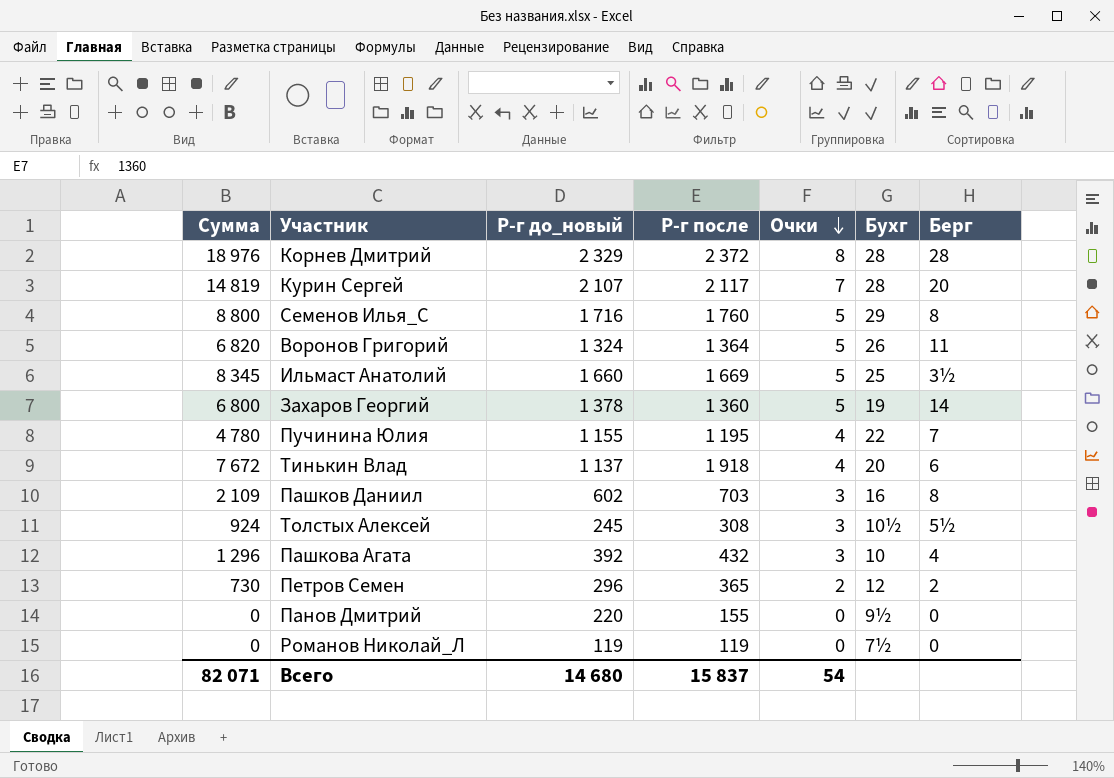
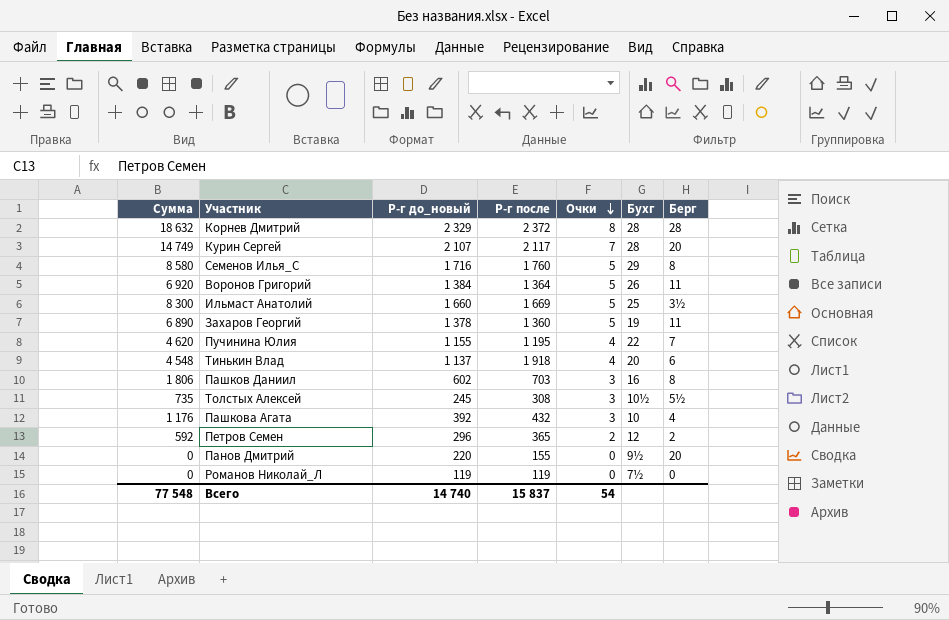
column Сумма | formula: [Р-г после] * [Очки] -> [Р-г до_новый] * [Очки]
Воронов Григорий | Р-г до_новый: 1 324 -> 1 384
Захаров Георгий | Берг: 14 -> 11
Панов Дмитрий | Берг: 0 -> 20
Всего | Сумма: 82 071 -> 77 548
Всего | Р-г до_новый: 14 680 -> 14 740

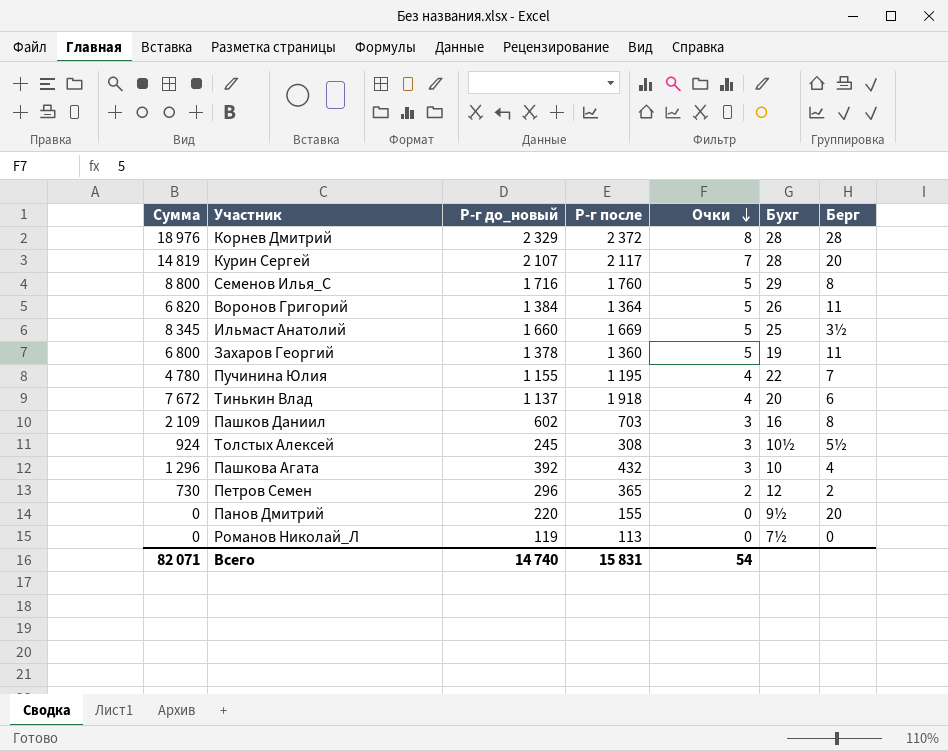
column Сумма | formula: [Р-г до_новый] * [Очки] -> [Р-г после] * [Очки]
Романов Николай_Л | Р-г после: 119 -> 113
Всего | Сумма: 77 548 -> 82 071
Всего | Р-г после: 15 837 -> 15 831

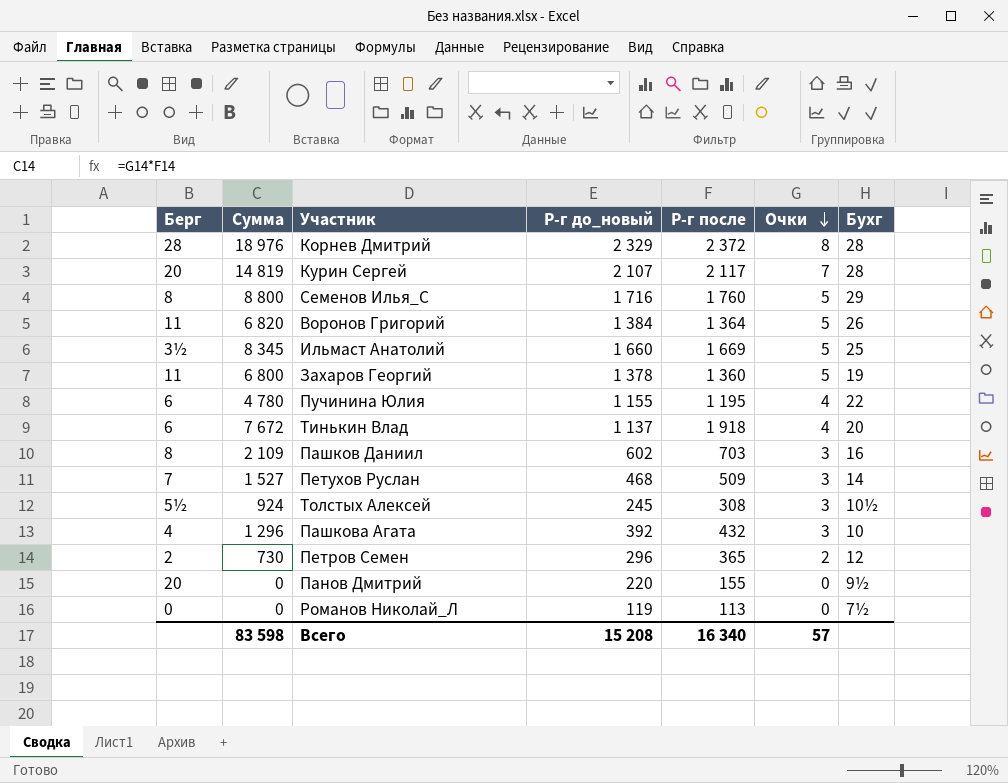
column Берг | position: 7 -> 1
Пучинина Юлия | Берг: 7 -> 6
row Петухов Руслан: none -> 7 | 1 527 | 468 | 509 | 3 | 14
Всего | Сумма: 82 071 -> 83 598
Всего | Р-г до_новый: 14 740 -> 15 208
Всего | Р-г после: 15 831 -> 16 340
Всего | Очки: 54 -> 57

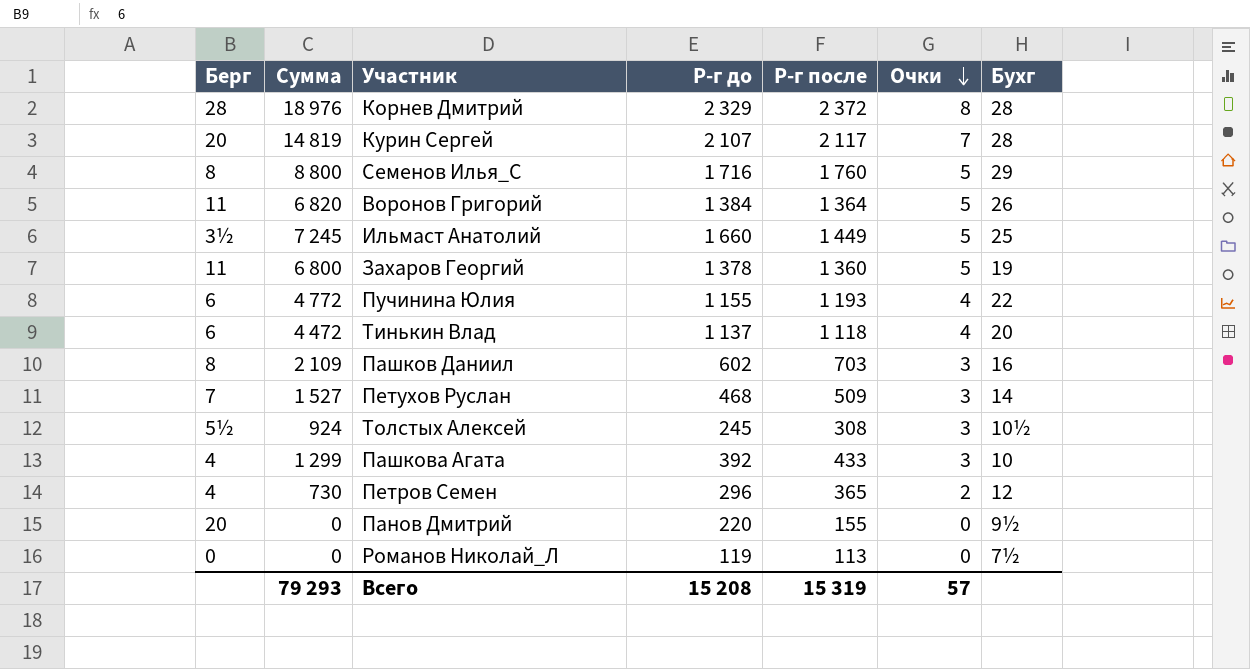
column name: Р-г до_новый -> Р-г до
Ильмаст Анатолий | Сумма: 8 345 -> 7 245
Ильмаст Анатолий | Р-г после: 1 669 -> 1 449
Пучинина Юлия | Сумма: 4 780 -> 4 772
Пучинина Юлия | Р-г после: 1 195 -> 1 193
Тинькин Влад | Сумма: 7 672 -> 4 472
Тинькин Влад | Р-г после: 1 918 -> 1 118
Пашкова Агата | Сумма: 1 296 -> 1 299
Пашкова Агата | Р-г после: 432 -> 433
Петров Семен | Берг: 2 -> 4
Всего | Сумма: 83 598 -> 79 293
Всего | Р-г после: 16 340 -> 15 319

